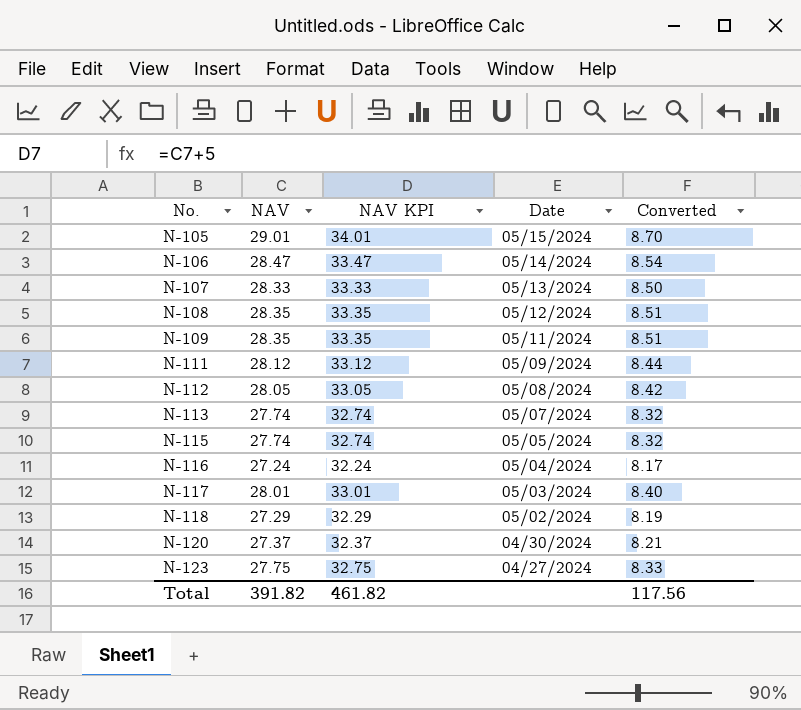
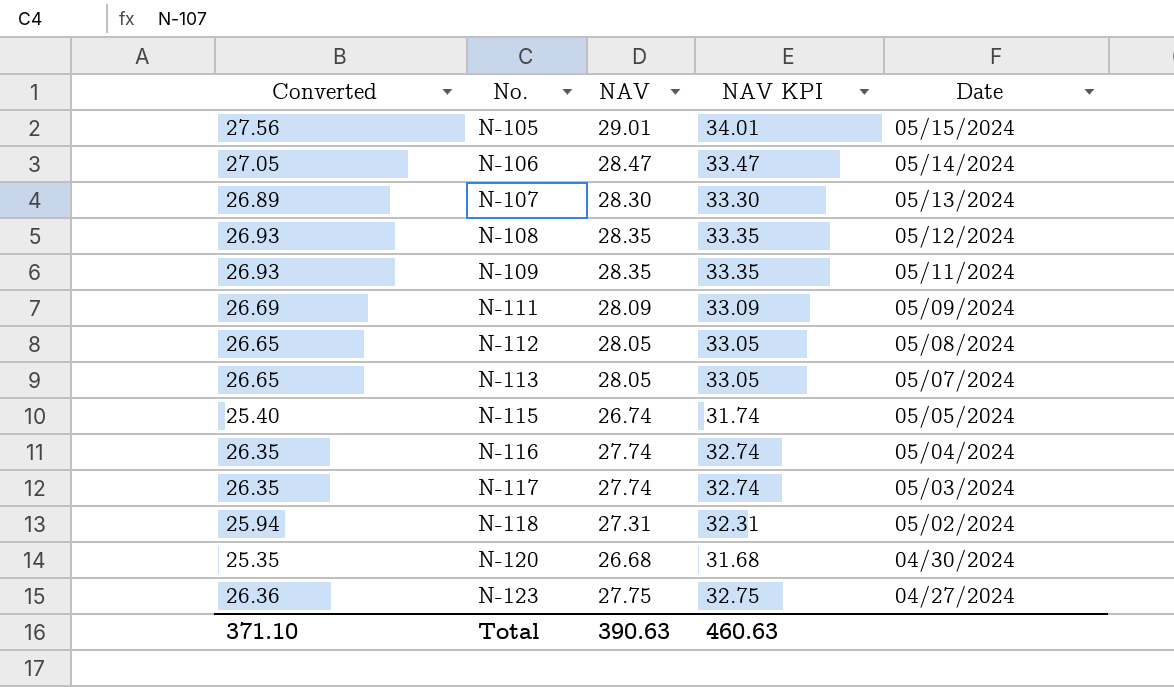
column Converted | formula: [NAV] * 0.3 -> [NAV] * 0.95
column Converted | position: 5 -> 1
N-107 | NAV: 28.33 -> 28.30
N-107 | NAV KPI: 33.33 -> 33.30
N-111 | NAV: 28.12 -> 28.09
N-111 | NAV KPI: 33.12 -> 33.09
N-113 | NAV: 27.74 -> 28.05
N-113 | NAV KPI: 32.74 -> 33.05
N-115 | NAV: 27.74 -> 26.74
N-115 | NAV KPI: 32.74 -> 31.74
N-116 | NAV: 27.24 -> 27.74
N-116 | NAV KPI: 32.24 -> 32.74
N-117 | NAV: 28.01 -> 27.74
N-117 | NAV KPI: 33.01 -> 32.74
N-118 | NAV: 27.29 -> 27.31
N-118 | NAV KPI: 32.29 -> 32.31
N-120 | NAV: 27.37 -> 26.68
N-120 | NAV KPI: 32.37 -> 31.68
Total | Converted: 117.56 -> 371.10
Total | NAV: 391.82 -> 390.63
Total | NAV KPI: 461.82 -> 460.63

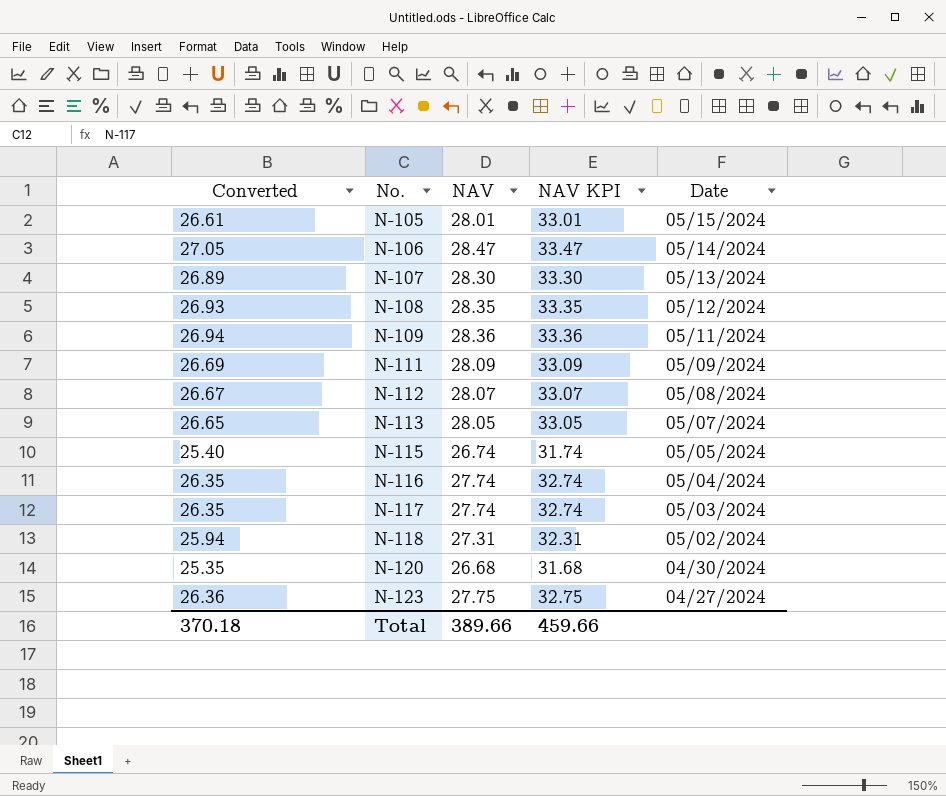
N-105 | Converted: 27.56 -> 26.61
N-105 | NAV: 29.01 -> 28.01
N-105 | NAV KPI: 34.01 -> 33.01
N-109 | Converted: 26.93 -> 26.94
N-109 | NAV: 28.35 -> 28.36
N-109 | NAV KPI: 33.35 -> 33.36
N-112 | Converted: 26.65 -> 26.67
N-112 | NAV: 28.05 -> 28.07
N-112 | NAV KPI: 33.05 -> 33.07
Total | Converted: 371.10 -> 370.18
Total | NAV: 390.63 -> 389.66
Total | NAV KPI: 460.63 -> 459.66

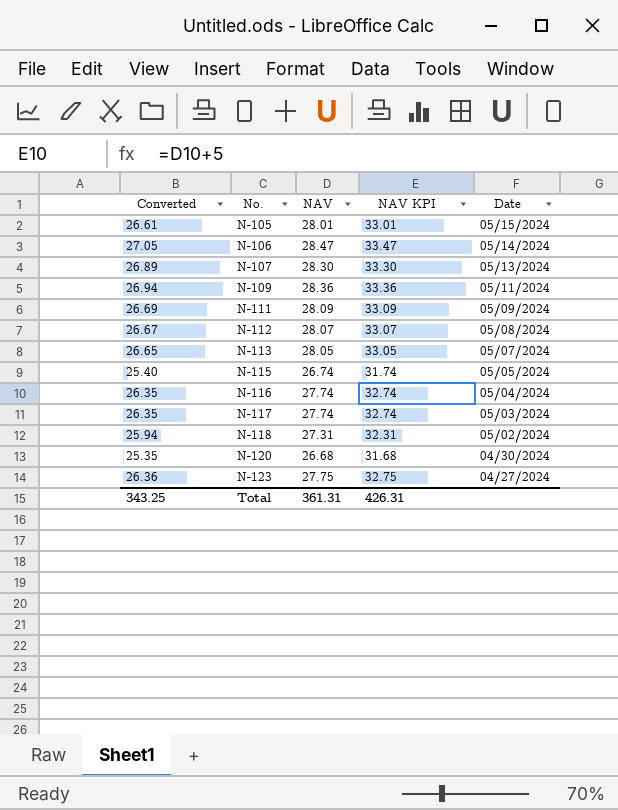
row N-108: 26.93 | 28.35 | 33.35 | 05/12/2024 -> none
Total | Converted: 370.18 -> 343.25
Total | NAV: 389.66 -> 361.31
Total | NAV KPI: 459.66 -> 426.31

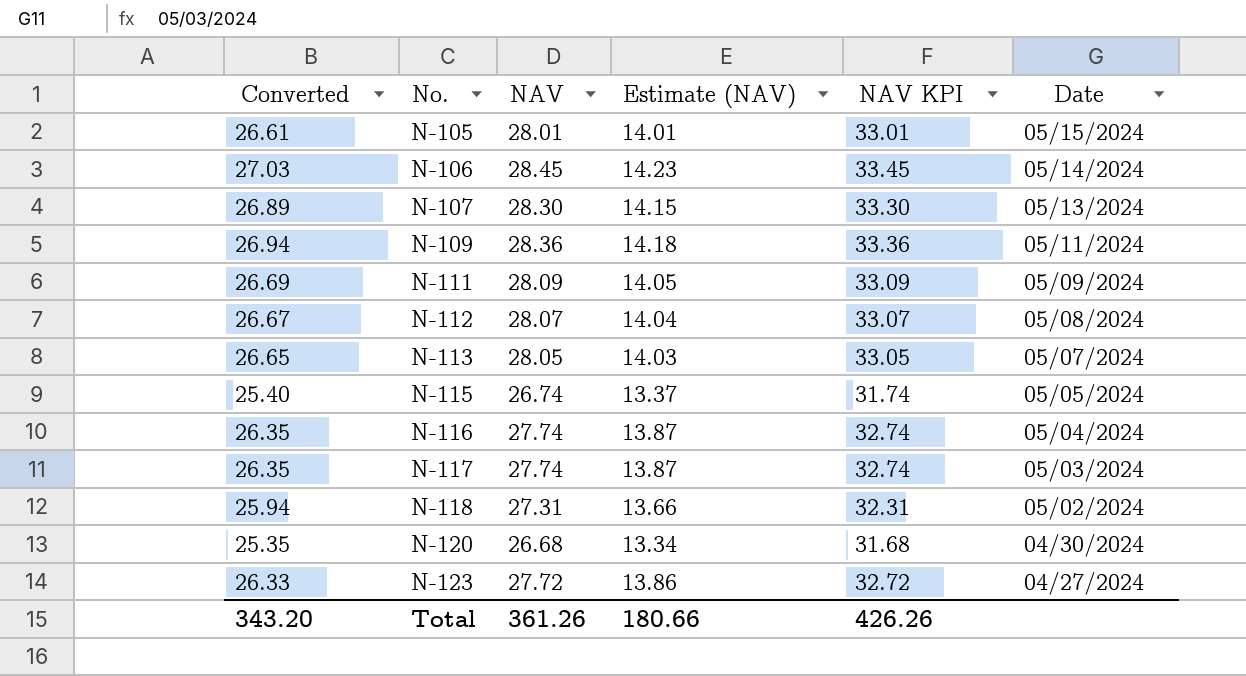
column Estimate (NAV) | formula: none -> [NAV] * 0.5
N-106 | Converted: 27.05 -> 27.03
N-106 | NAV: 28.47 -> 28.45
N-106 | NAV KPI: 33.47 -> 33.45
N-123 | Converted: 26.36 -> 26.33
N-123 | NAV: 27.75 -> 27.72
N-123 | NAV KPI: 32.75 -> 32.72
Total | Converted: 343.25 -> 343.20
Total | NAV: 361.31 -> 361.26
Total | NAV KPI: 426.31 -> 426.26

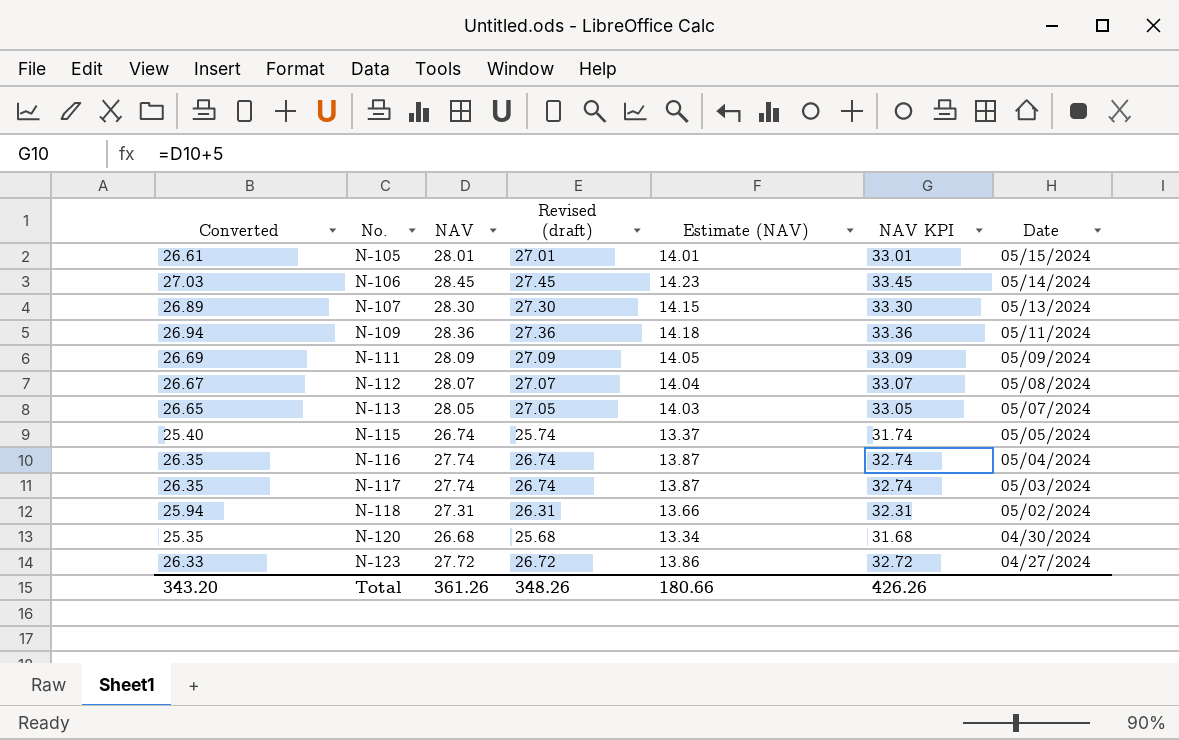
column Revised (draft) | formula: none -> [NAV] - 1

